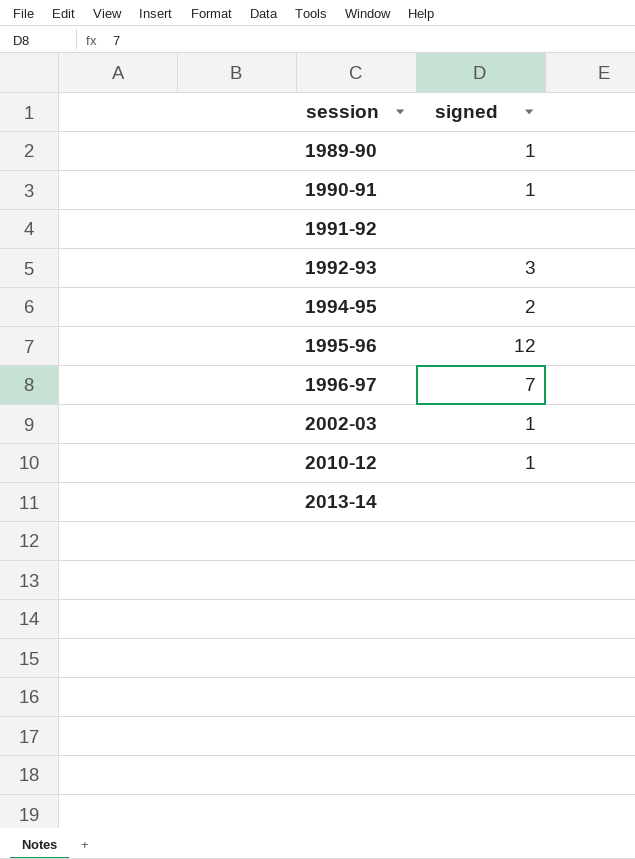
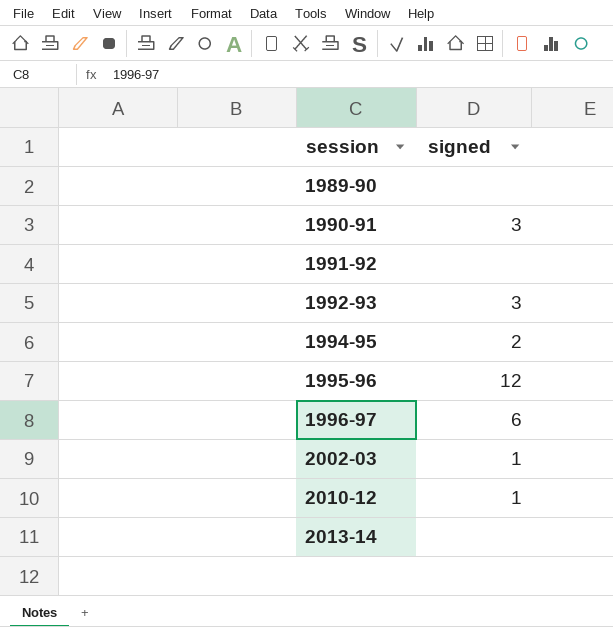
1989-90 | signed: 1 -> none
1990-91 | signed: 1 -> 3
1996-97 | signed: 7 -> 6

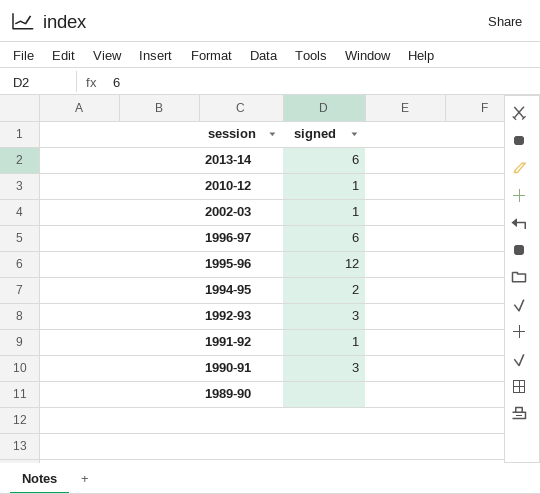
row order: session ascending -> session descending
2013-14 | signed: none -> 6
1991-92 | signed: none -> 1

